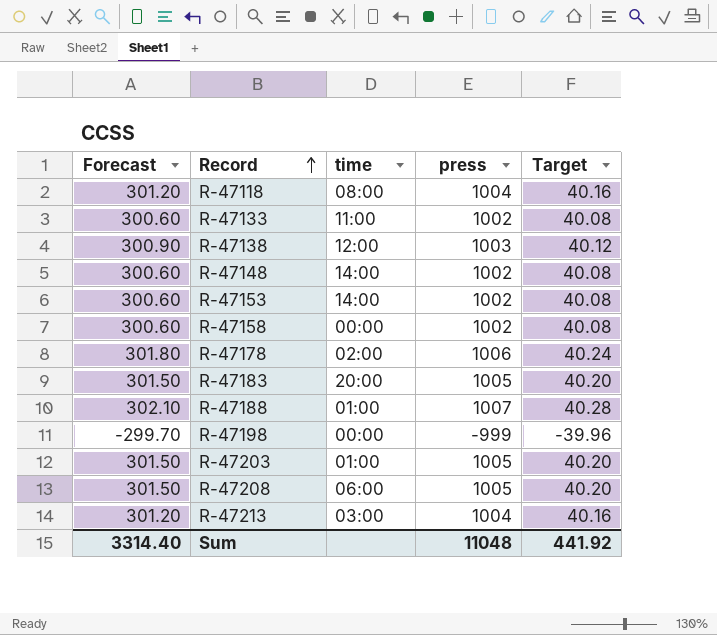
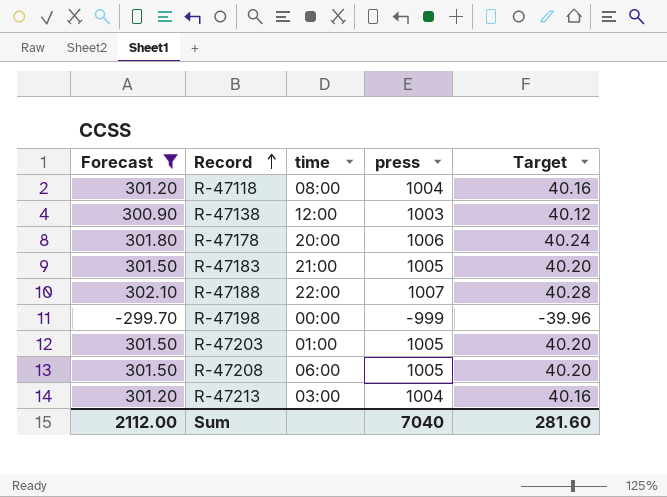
filter: none -> Forecast != 300.60
R-47178 | time: 02:00 -> 20:00
R-47183 | time: 20:00 -> 21:00
R-47188 | time: 01:00 -> 22:00
Sum | Forecast: 3314.40 -> 2112.00
Sum | press: 11048 -> 7040
Sum | Target: 441.92 -> 281.60

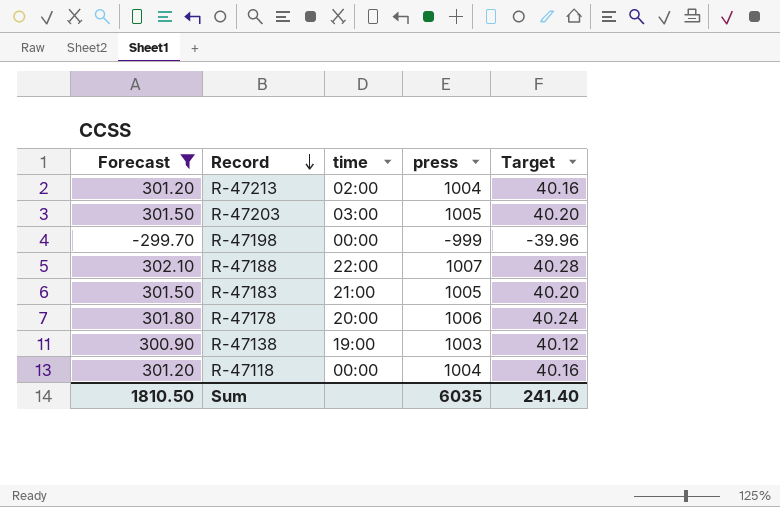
row order: Record ascending -> Record descending
row R-47208: 301.50 | 06:00 | 1005 | 40.20 -> none
R-47213 | time: 03:00 -> 02:00
R-47203 | time: 01:00 -> 03:00
R-47138 | time: 12:00 -> 19:00
R-47118 | time: 08:00 -> 00:00
Sum | Forecast: 2112.00 -> 1810.50
Sum | press: 7040 -> 6035
Sum | Target: 281.60 -> 241.40

